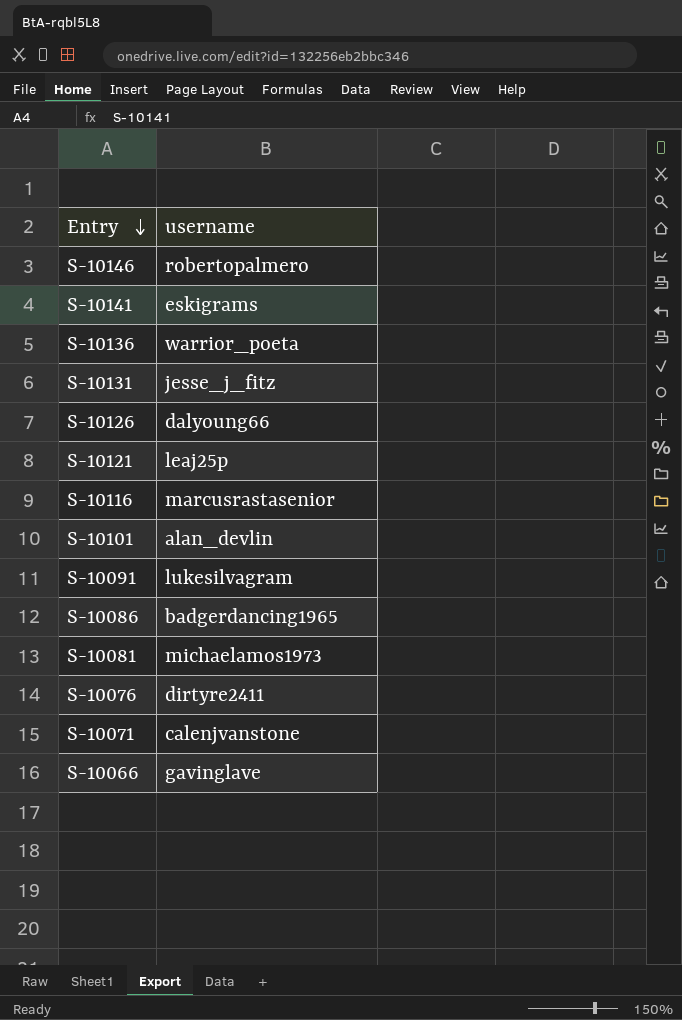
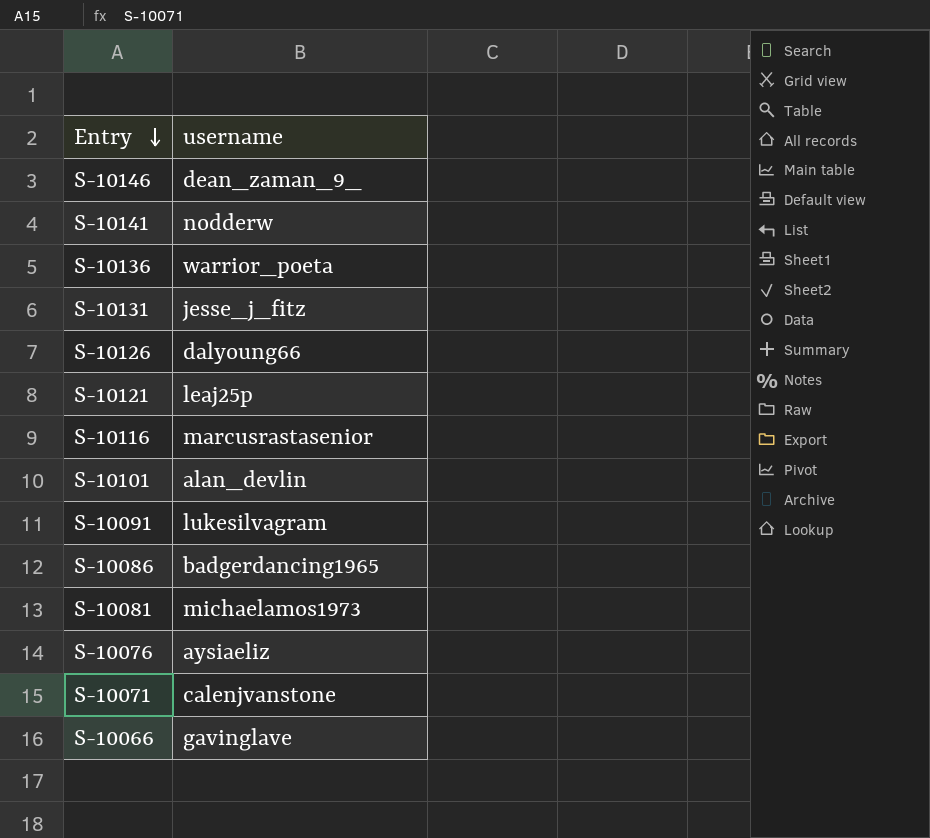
S-10146 | username: robertopalmero -> dean_zaman_9_
S-10141 | username: eskigrams -> nodderw
S-10076 | username: dirtyre2411 -> aysiaeliz

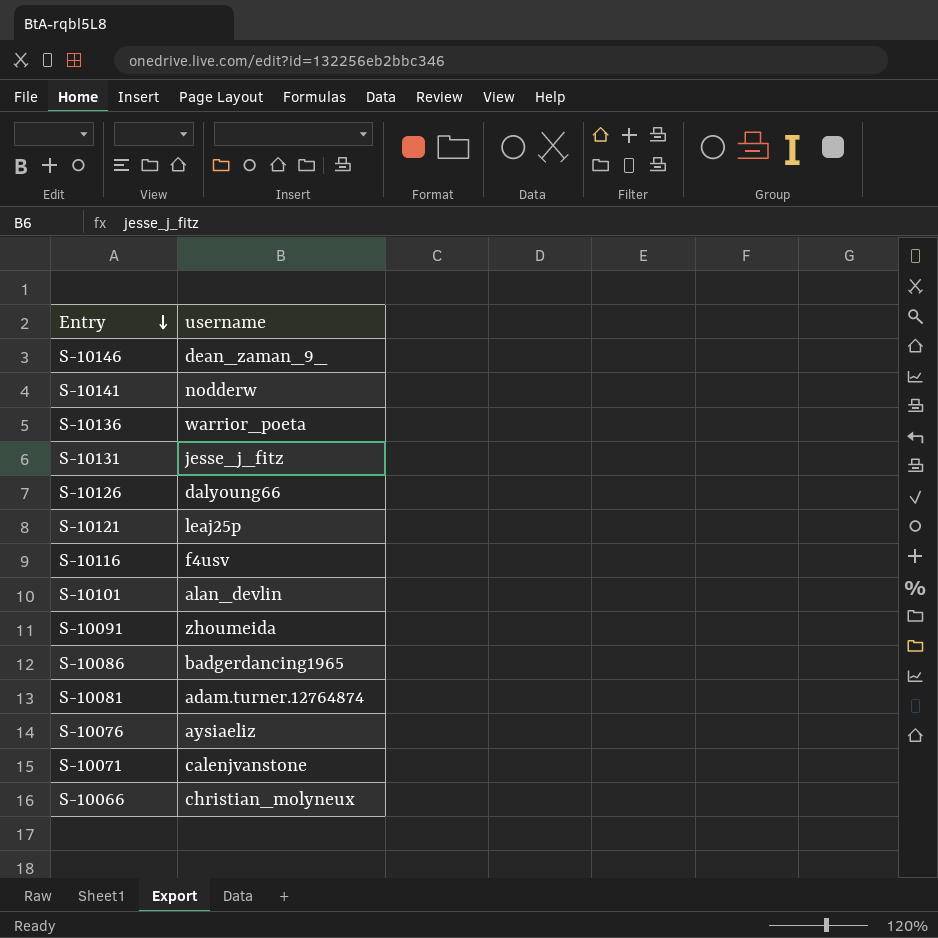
S-10116 | username: marcusrastasenior -> f4usv
S-10091 | username: lukesilvagram -> zhoumeida
S-10081 | username: michaelamos1973 -> adam.turner.12764874
S-10066 | username: gavinglave -> christian_molyneux

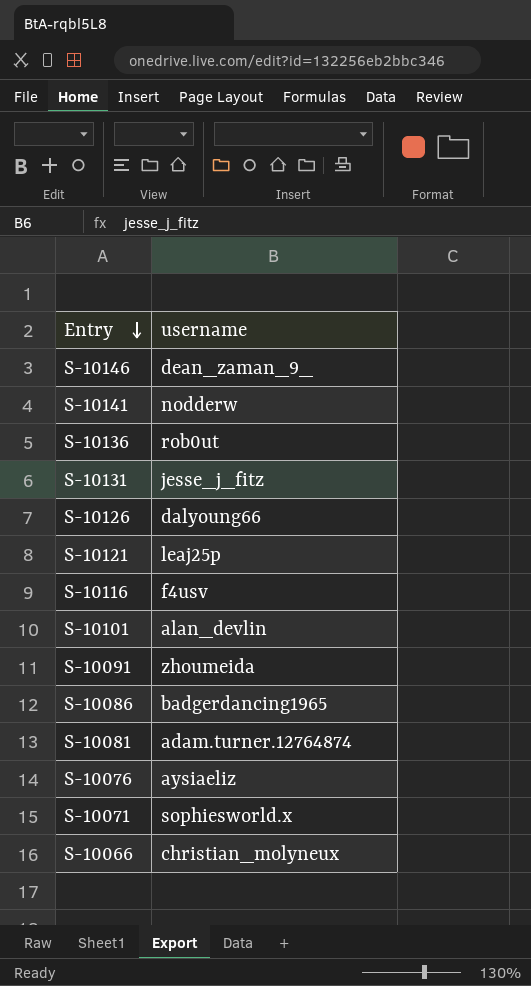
S-10136 | username: warrior_poeta -> rob0ut
S-10071 | username: calenjvanstone -> sophiesworld.x

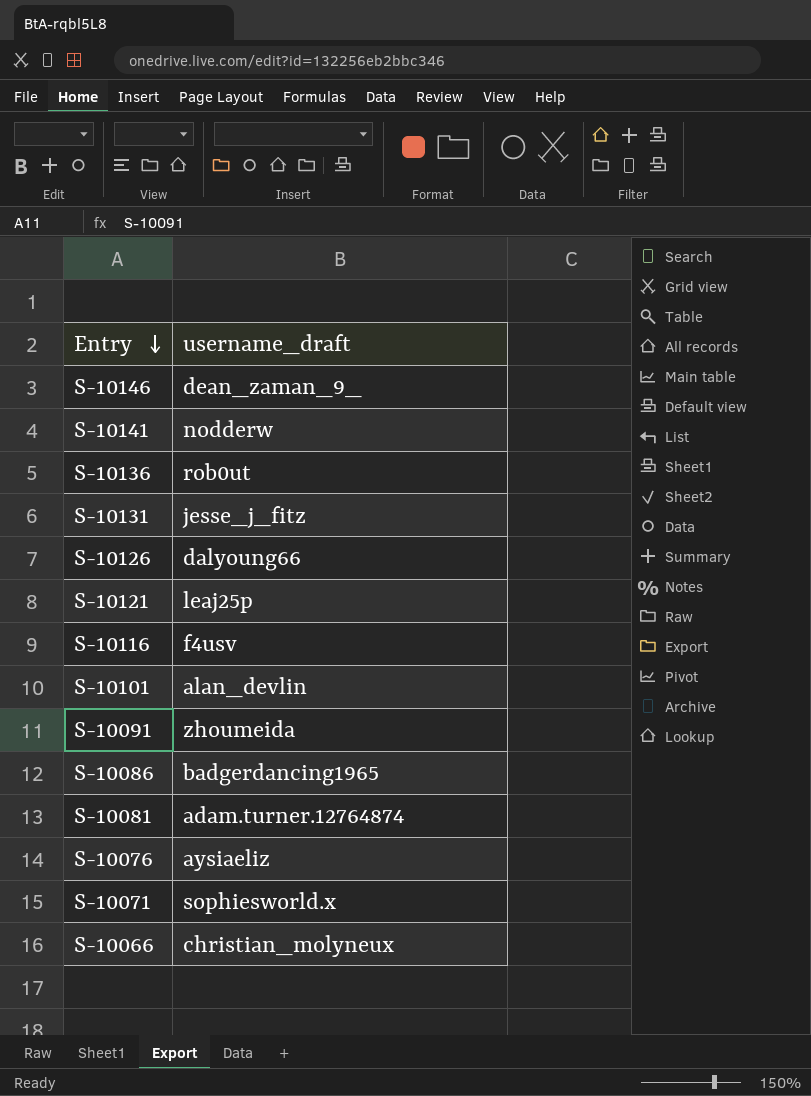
column name: username -> username_draft

